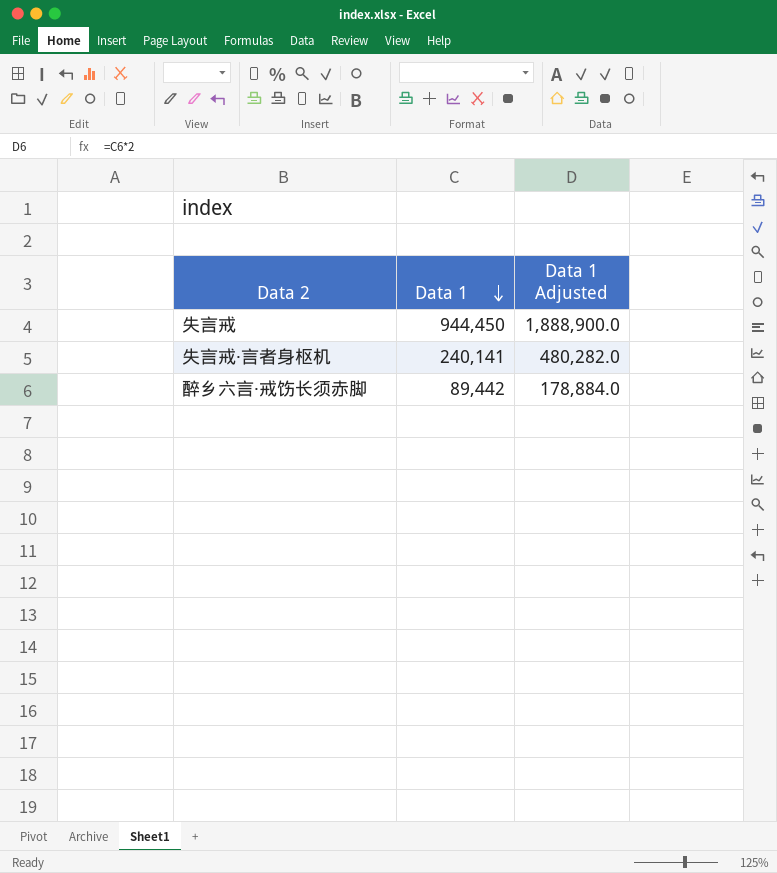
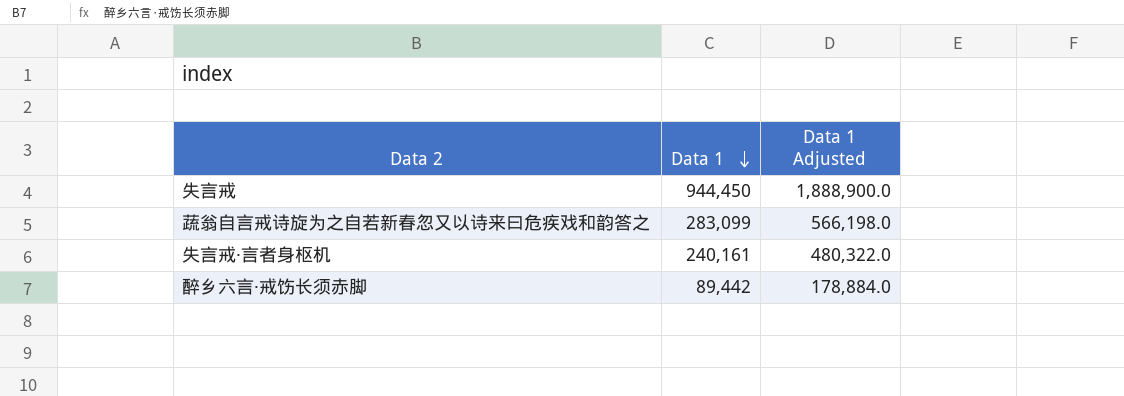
row 蔬翁自言戒诗旋为之自若新春忽又以诗来曰危疾戏和韵答之: none -> 283,099 | 566,198.0
失言戒·言者身枢机 | Data 1: 240,141 -> 240,161
失言戒·言者身枢机 | Data 1 Adjusted: 480,282.0 -> 480,322.0

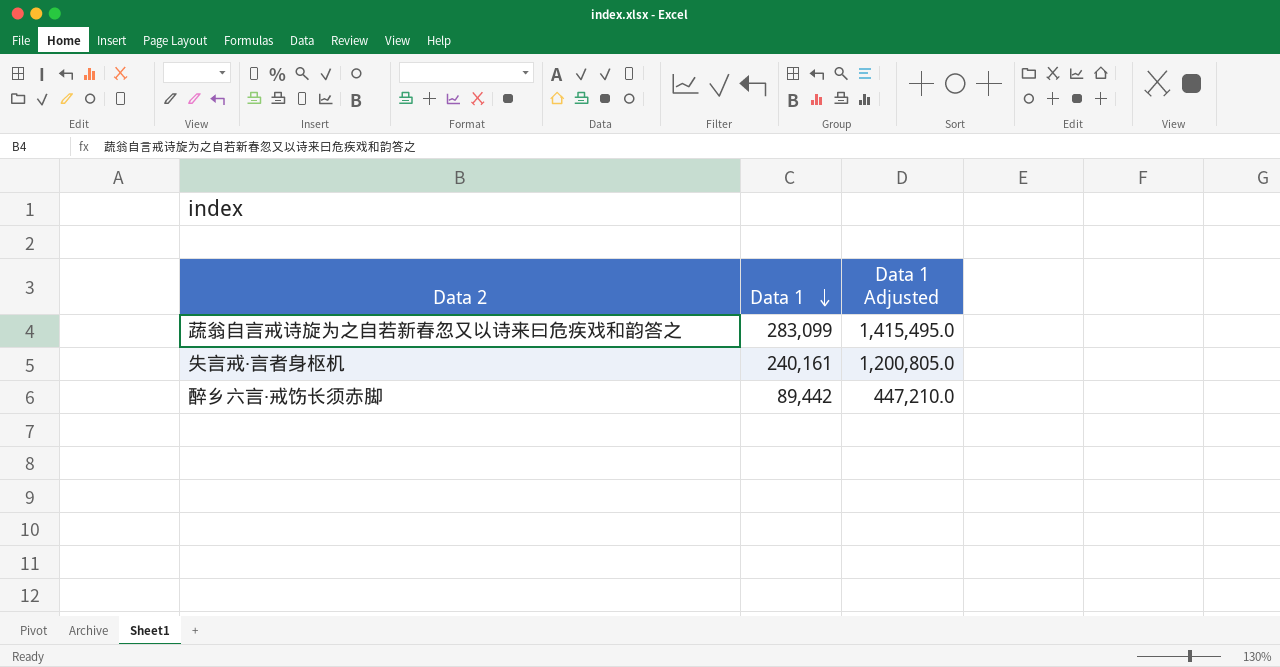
column Data 1 Adjusted | formula: [Data 1] * 2 -> [Data 1] * 5
row 失言戒: 944,450 | 1,888,900.0 -> none

